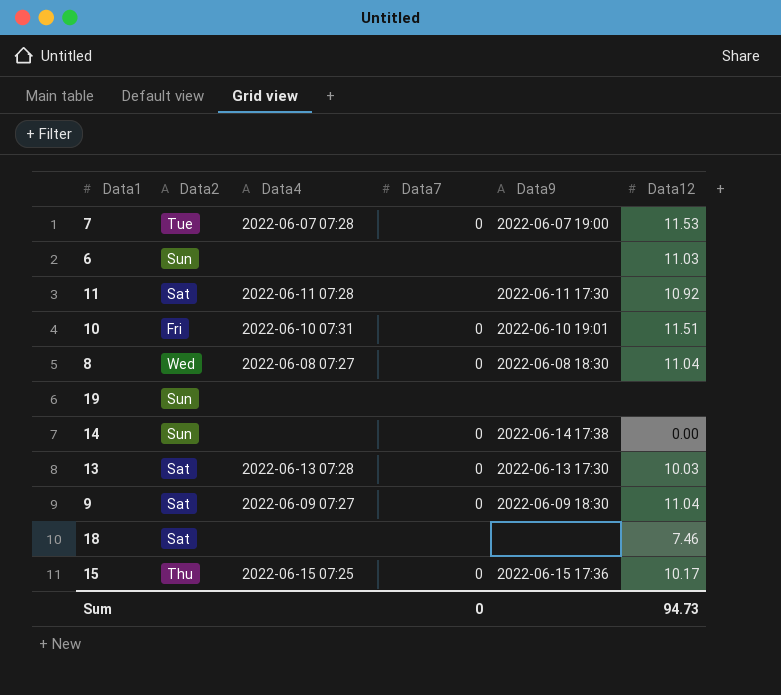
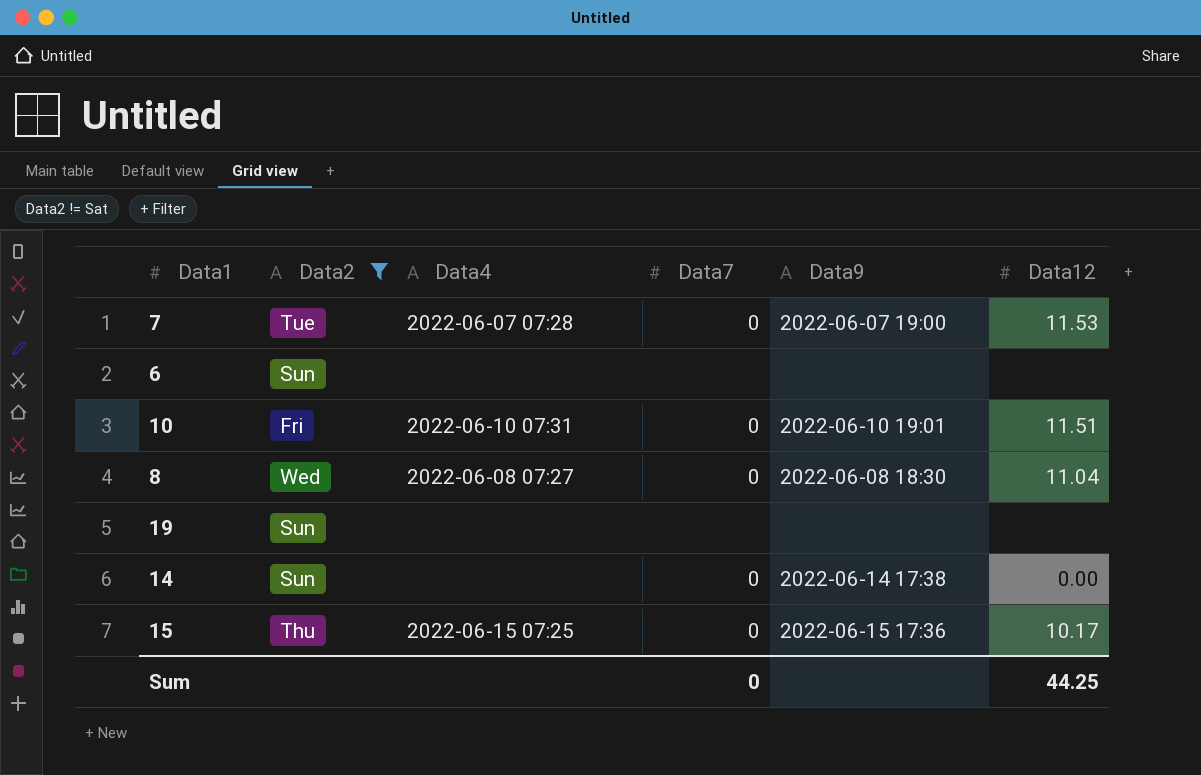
filter: none -> Data2 != Sat
6 | Data12: 11.03 -> none
Sum | Data12: 94.73 -> 44.25

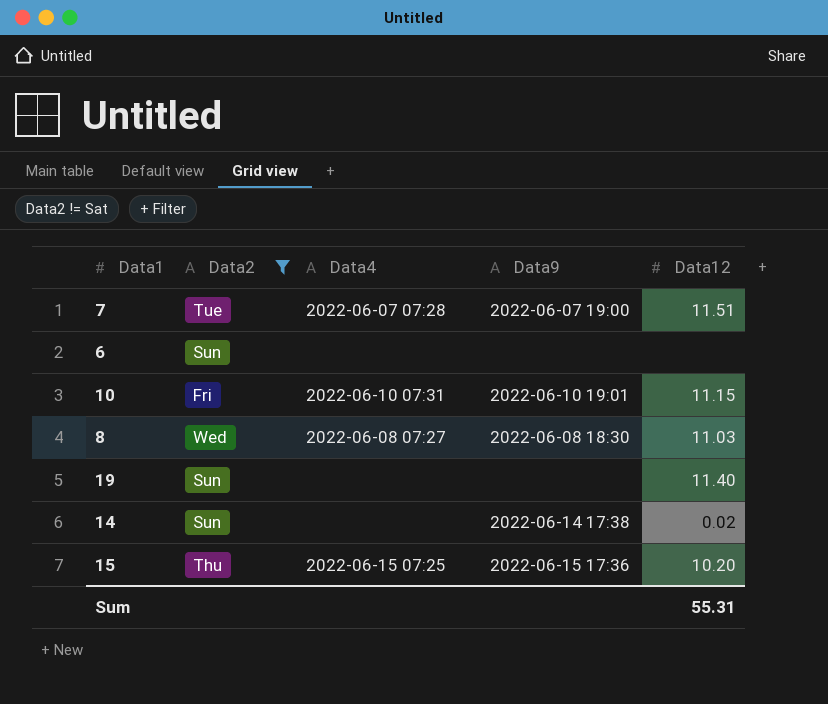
column Data7 | position: 4 -> none
7 | Data12: 11.53 -> 11.51
10 | Data12: 11.51 -> 11.15
8 | Data12: 11.04 -> 11.03
19 | Data12: none -> 11.40
14 | Data12: 0.00 -> 0.02
15 | Data12: 10.17 -> 10.20
Sum | Data12: 44.25 -> 55.31

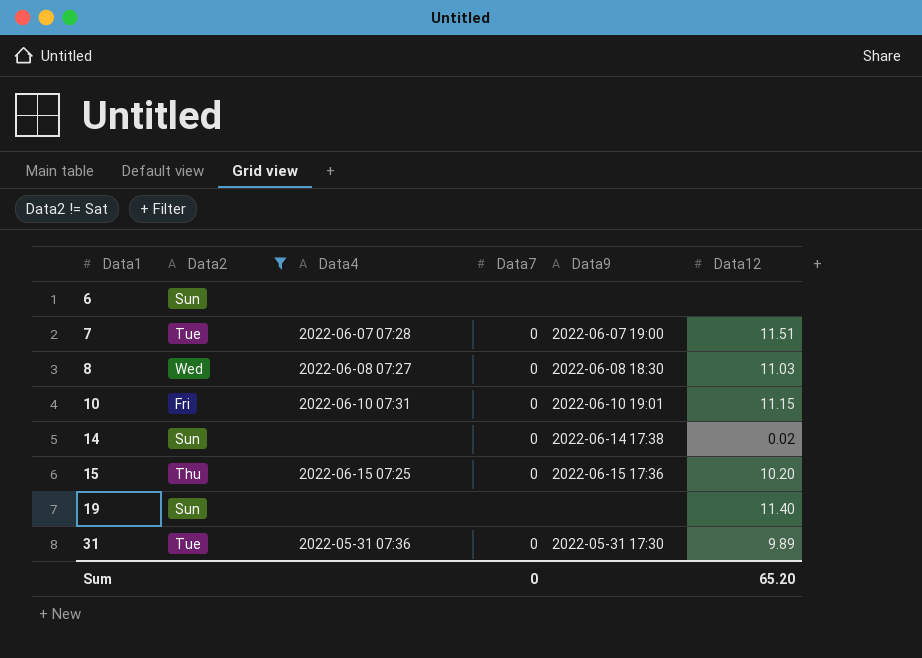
row order: none -> Data1 ascending
column Data7 | position: none -> 4
row 31: none -> Tue | 2022-05-31 07:36 | 0 | 2022-05-31 17:30 | 9.89
Sum | Data12: 55.31 -> 65.20

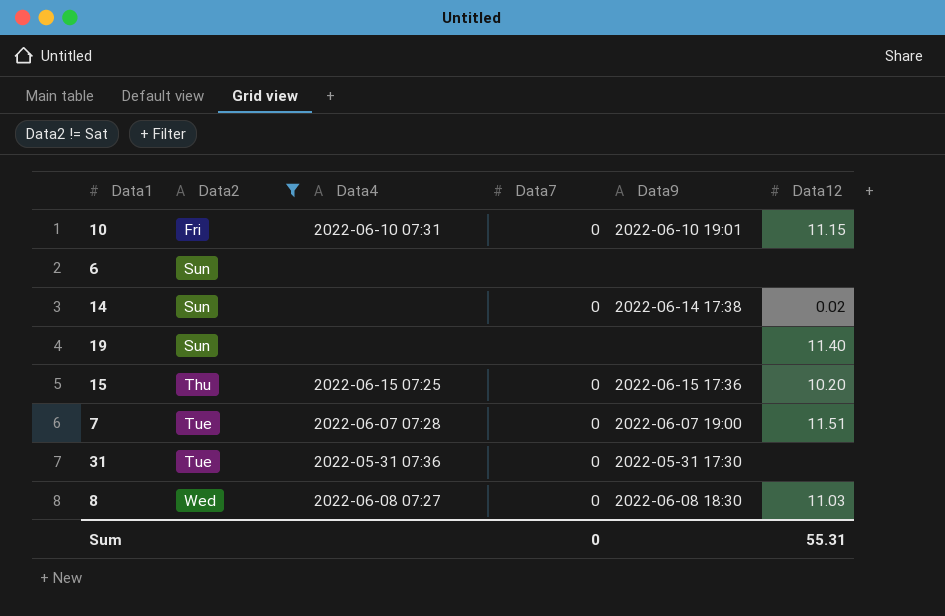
row order: Data1 ascending -> Data2 ascending
31 | Data12: 9.89 -> none
Sum | Data12: 65.20 -> 55.31

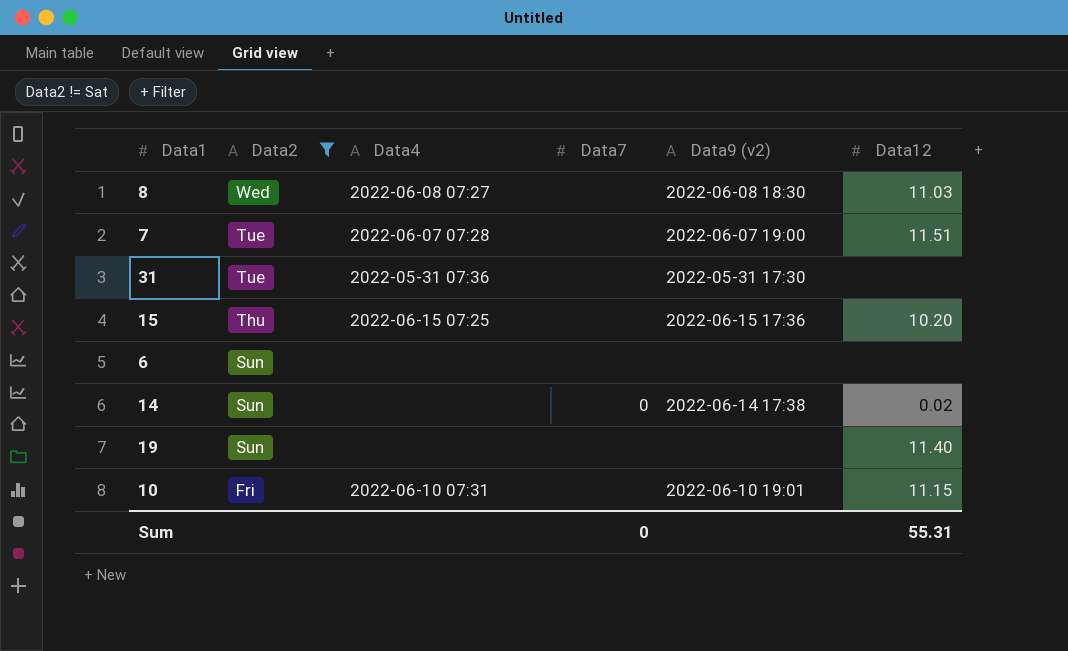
row order: Data2 ascending -> Data2 descending
column name: Data9 -> Data9 (v2)
8 | Data7: 0 -> none
7 | Data7: 0 -> none
31 | Data7: 0 -> none
15 | Data7: 0 -> none
10 | Data7: 0 -> none

